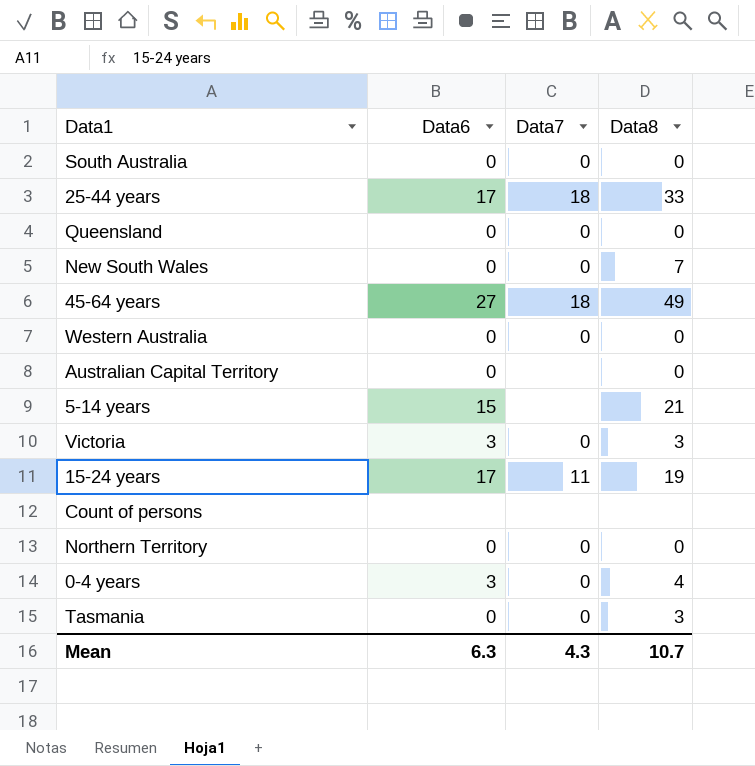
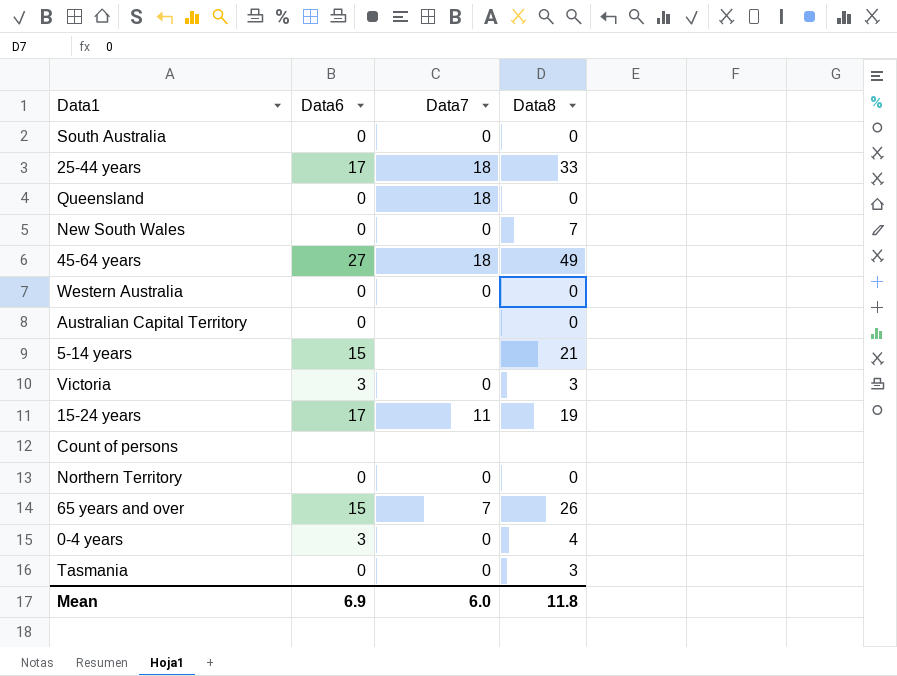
Queensland | Data7: 0 -> 18
row 65 years and over: none -> 15 | 7 | 26
Mean | Data6: 6.3 -> 6.9
Mean | Data7: 4.3 -> 6.0
Mean | Data8: 10.7 -> 11.8

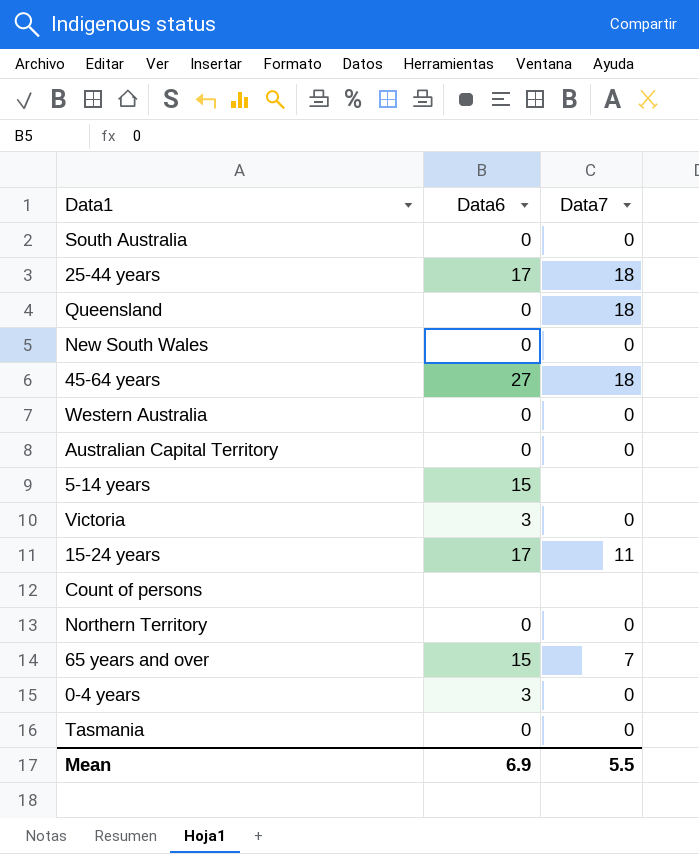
column Data8 | position: 4 -> none
Australian Capital Territory | Data7: none -> 0
Mean | Data7: 6.0 -> 5.5

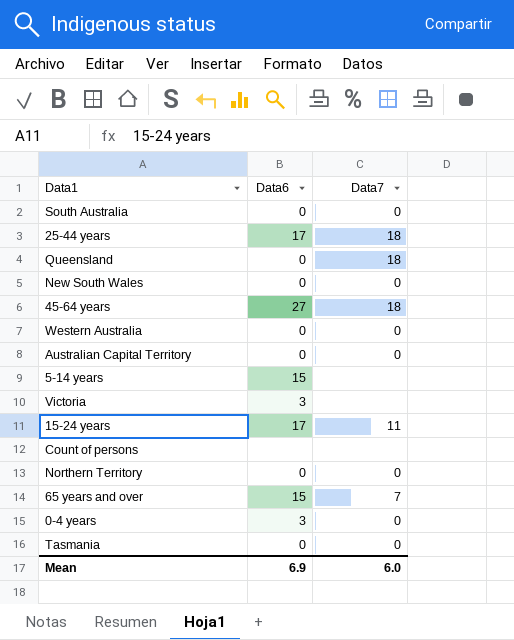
Victoria | Data7: 0 -> none
Mean | Data7: 5.5 -> 6.0

